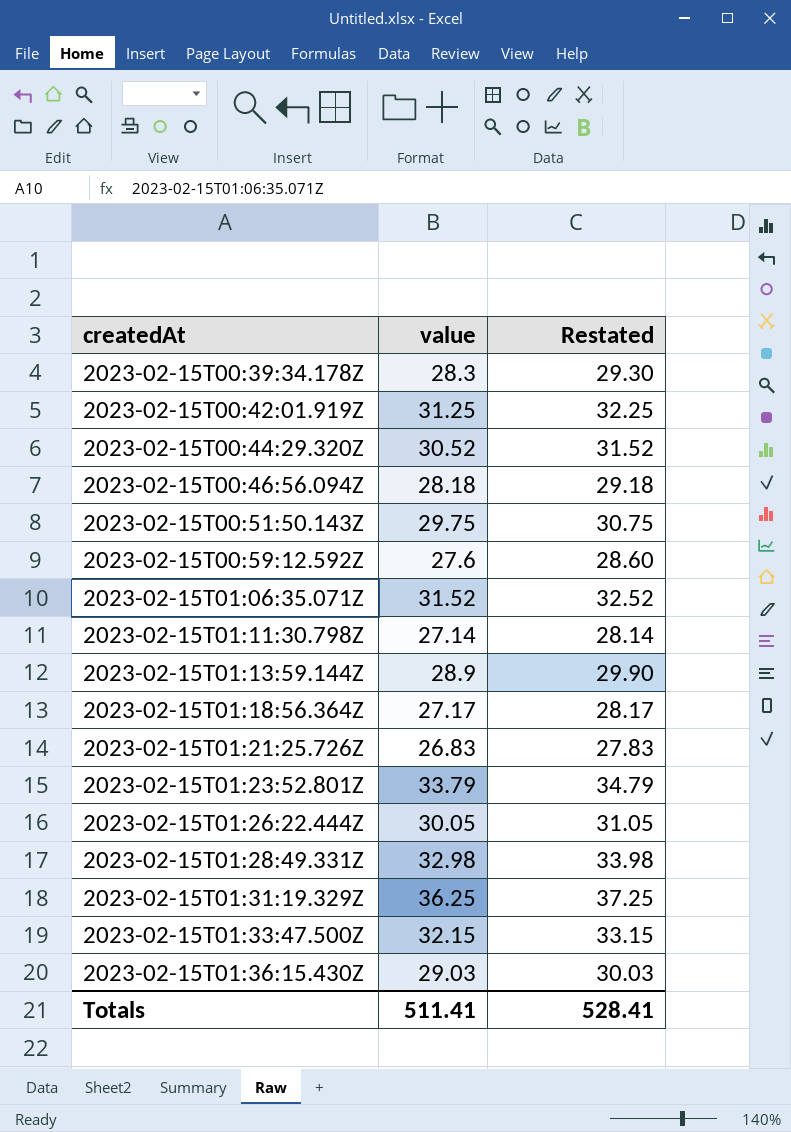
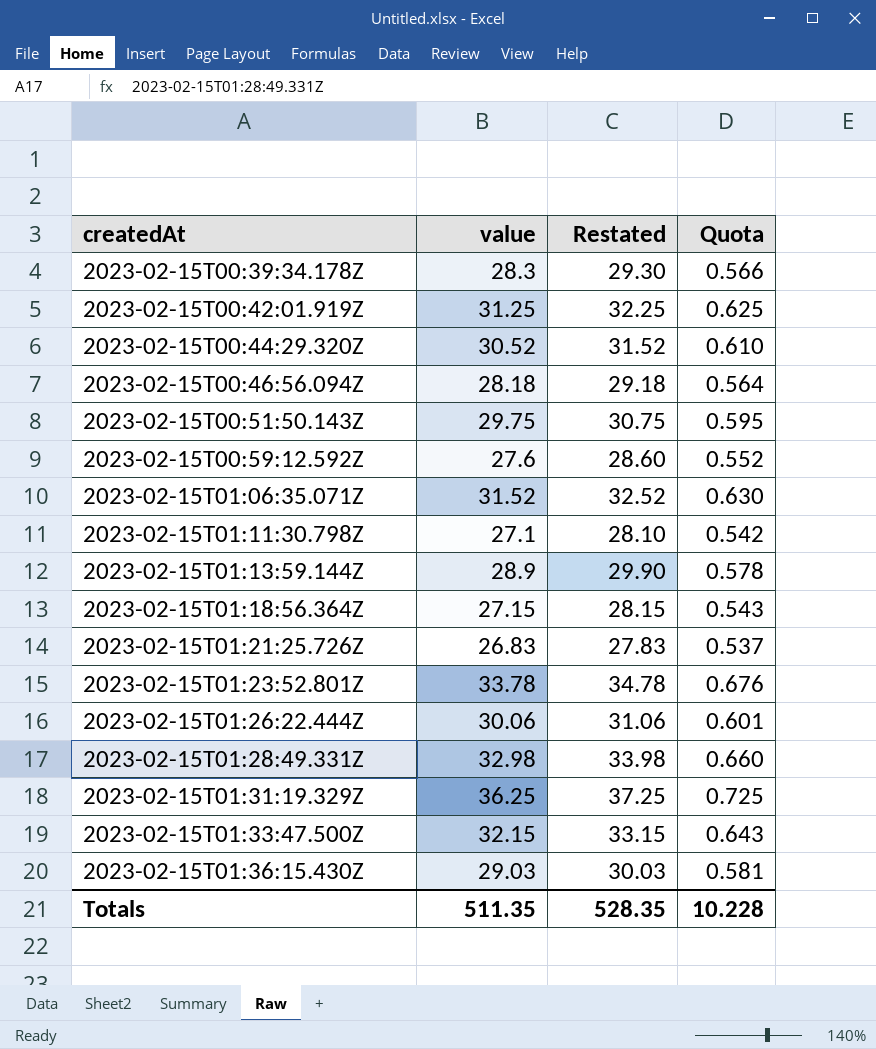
column Quota | formula: none -> [value] * 0.02
2023-02-15T01:11:30.798Z | value: 27.14 -> 27.1
2023-02-15T01:11:30.798Z | Restated: 28.14 -> 28.10
2023-02-15T01:18:56.364Z | value: 27.17 -> 27.15
2023-02-15T01:18:56.364Z | Restated: 28.17 -> 28.15
2023-02-15T01:23:52.801Z | value: 33.79 -> 33.78
2023-02-15T01:23:52.801Z | Restated: 34.79 -> 34.78
2023-02-15T01:26:22.444Z | value: 30.05 -> 30.06
2023-02-15T01:26:22.444Z | Restated: 31.05 -> 31.06
Totals | value: 511.41 -> 511.35
Totals | Restated: 528.41 -> 528.35

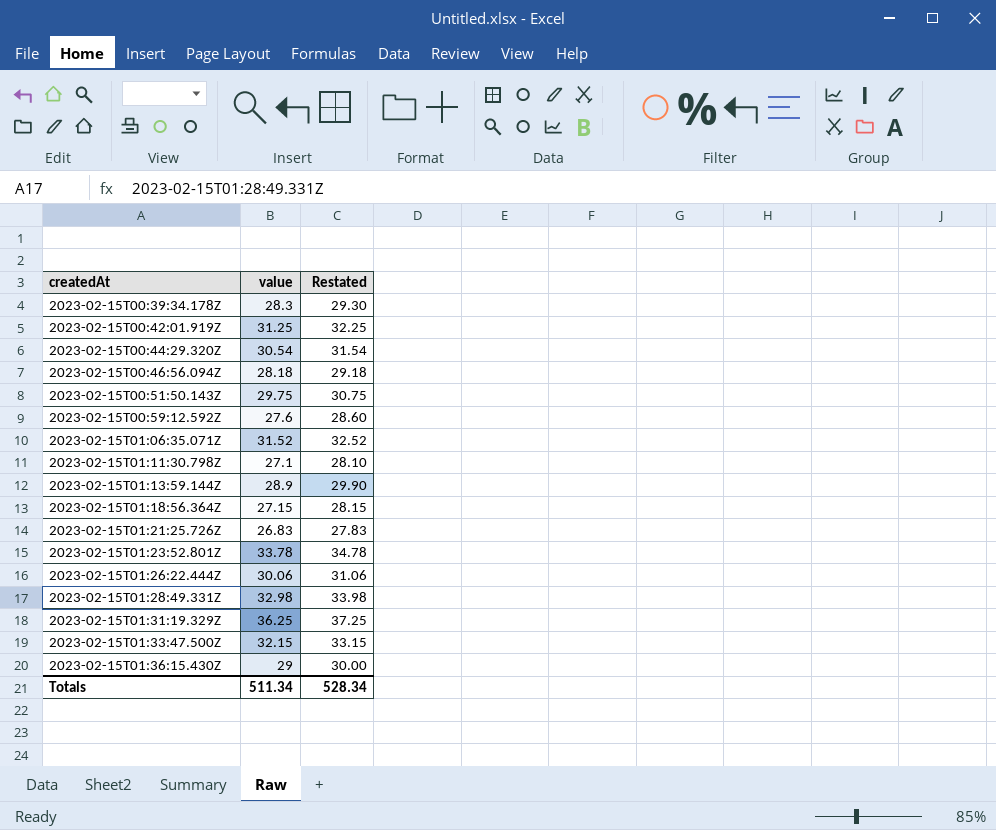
column Quota | formula: [value] * 0.02 -> none
2023-02-15T00:44:29.320Z | value: 30.52 -> 30.54
2023-02-15T00:44:29.320Z | Restated: 31.52 -> 31.54
2023-02-15T01:36:15.430Z | value: 29.03 -> 29
2023-02-15T01:36:15.430Z | Restated: 30.03 -> 30.00
Totals | value: 511.35 -> 511.34
Totals | Restated: 528.35 -> 528.34

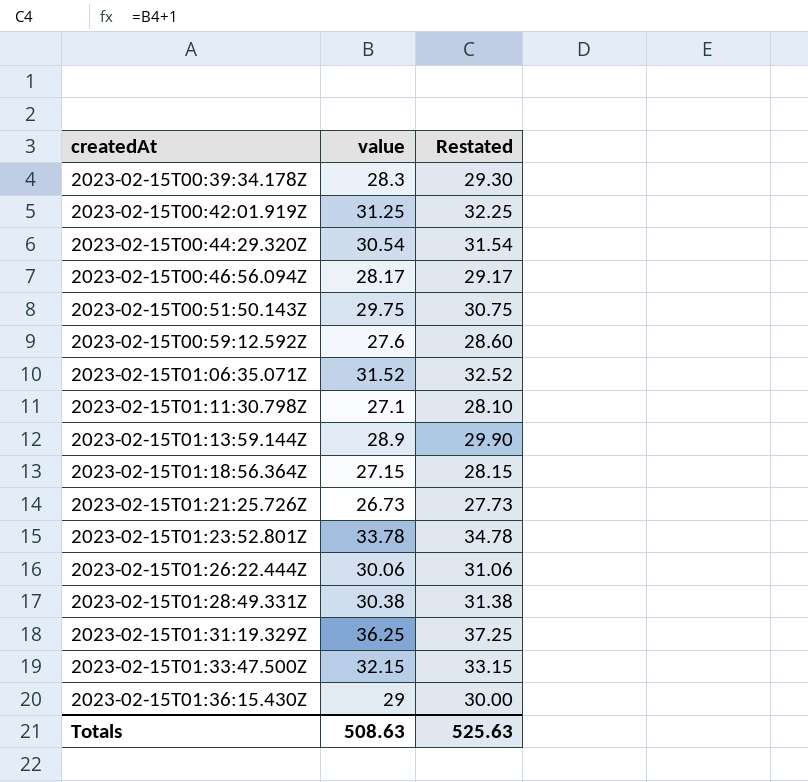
2023-02-15T00:46:56.094Z | value: 28.18 -> 28.17
2023-02-15T00:46:56.094Z | Restated: 29.18 -> 29.17
2023-02-15T01:21:25.726Z | value: 26.83 -> 26.73
2023-02-15T01:21:25.726Z | Restated: 27.83 -> 27.73
2023-02-15T01:28:49.331Z | value: 32.98 -> 30.38
2023-02-15T01:28:49.331Z | Restated: 33.98 -> 31.38
Totals | value: 511.34 -> 508.63
Totals | Restated: 528.34 -> 525.63

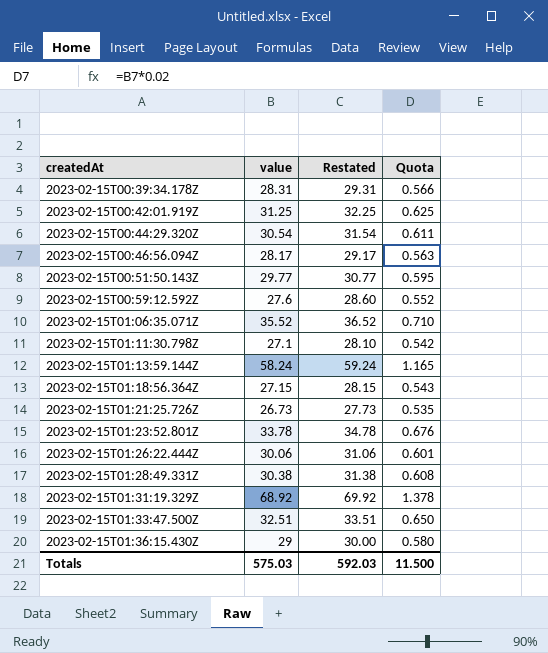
column Quota | formula: none -> [value] * 0.02
2023-02-15T00:39:34.178Z | value: 28.3 -> 28.31
2023-02-15T00:39:34.178Z | Restated: 29.30 -> 29.31
2023-02-15T00:51:50.143Z | value: 29.75 -> 29.77
2023-02-15T00:51:50.143Z | Restated: 30.75 -> 30.77
2023-02-15T01:06:35.071Z | value: 31.52 -> 35.52
2023-02-15T01:06:35.071Z | Restated: 32.52 -> 36.52
2023-02-15T01:13:59.144Z | value: 28.9 -> 58.24
2023-02-15T01:13:59.144Z | Restated: 29.90 -> 59.24
2023-02-15T01:31:19.329Z | value: 36.25 -> 68.92
2023-02-15T01:31:19.329Z | Restated: 37.25 -> 69.92
2023-02-15T01:33:47.500Z | value: 32.15 -> 32.51
2023-02-15T01:33:47.500Z | Restated: 33.15 -> 33.51
Totals | value: 508.63 -> 575.03
Totals | Restated: 525.63 -> 592.03

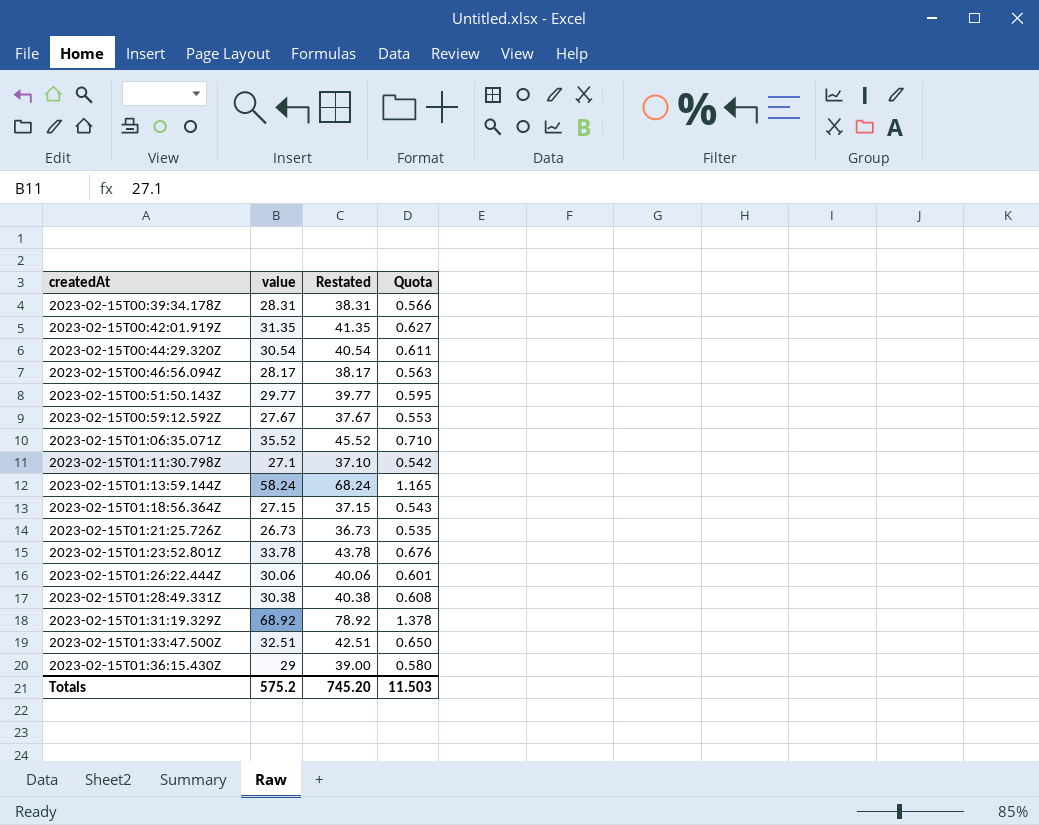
column Restated | formula: [value] + 1 -> [value] + 10
2023-02-15T00:42:01.919Z | value: 31.25 -> 31.35
2023-02-15T00:42:01.919Z | Quota: 0.625 -> 0.627
2023-02-15T00:59:12.592Z | value: 27.6 -> 27.67
2023-02-15T00:59:12.592Z | Quota: 0.552 -> 0.553
Totals | value: 575.03 -> 575.2
Totals | Restated: 592.03 -> 745.20
Totals | Quota: 11.500 -> 11.503

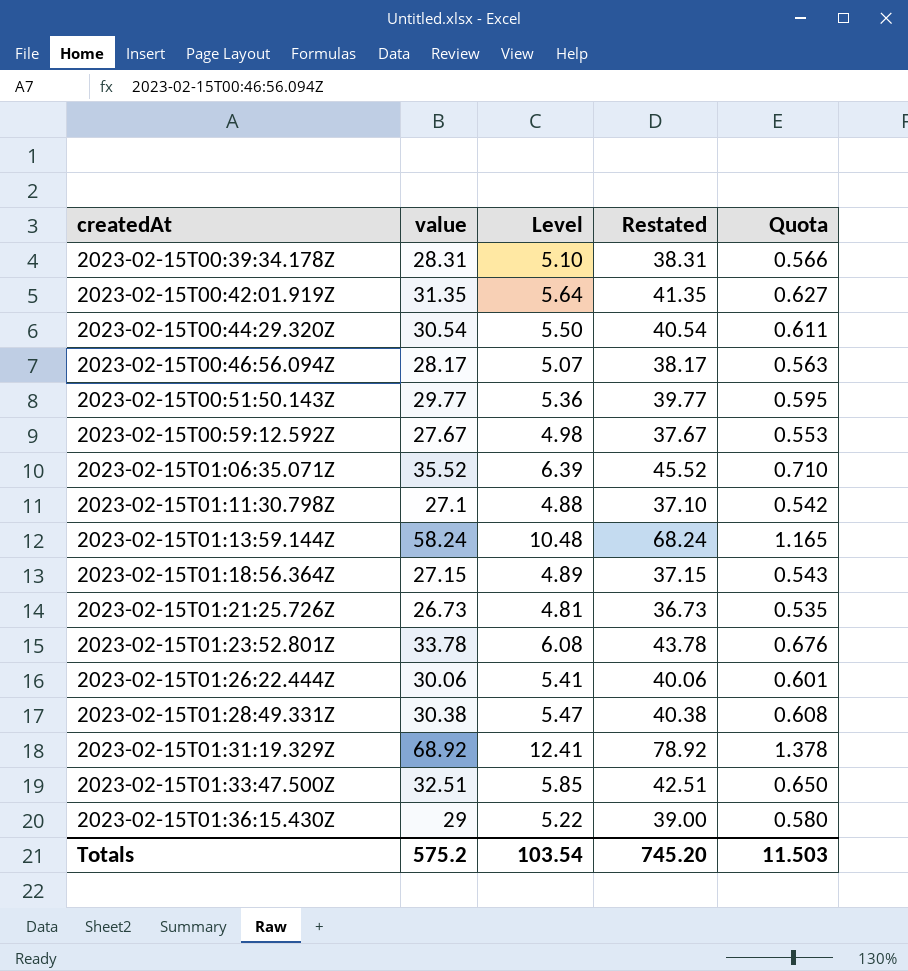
column Level | formula: none -> [value] * 0.18

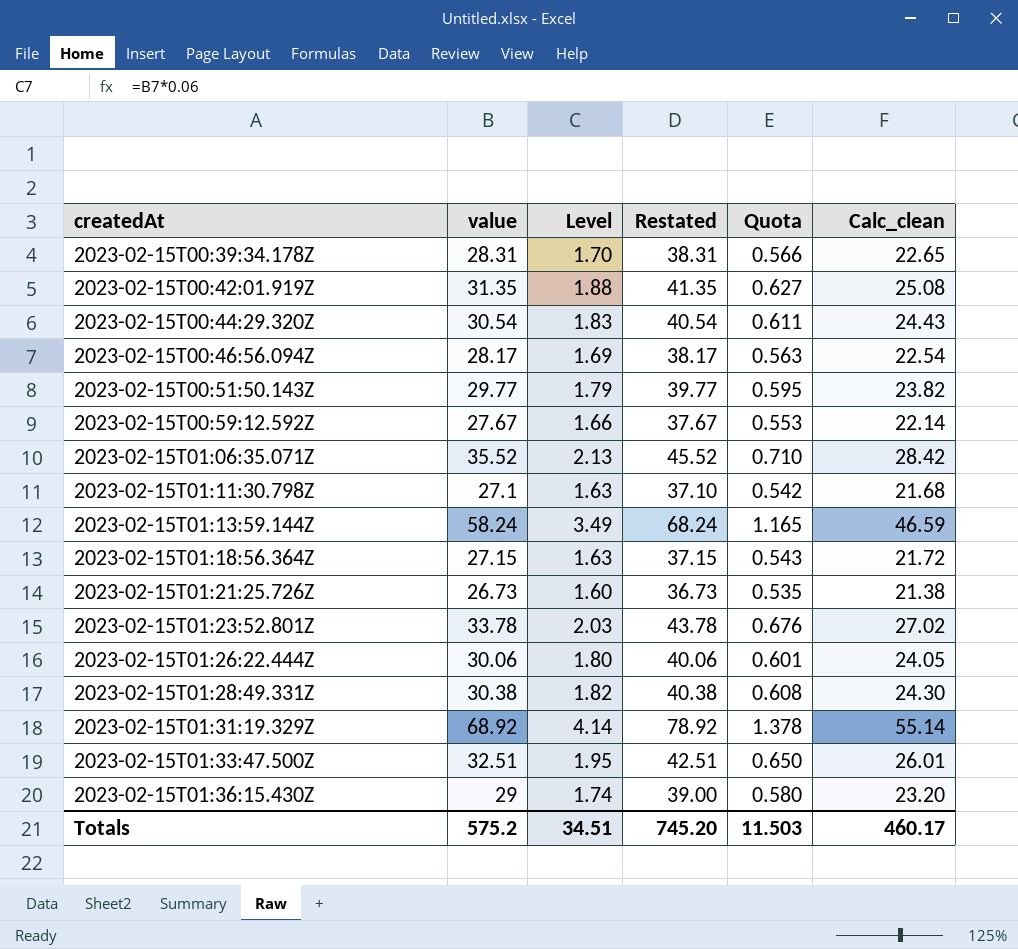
column Level | formula: [value] * 0.18 -> [value] * 0.06
column Calc_clean | formula: none -> [value] * 0.8
Totals | Level: 103.54 -> 34.51

